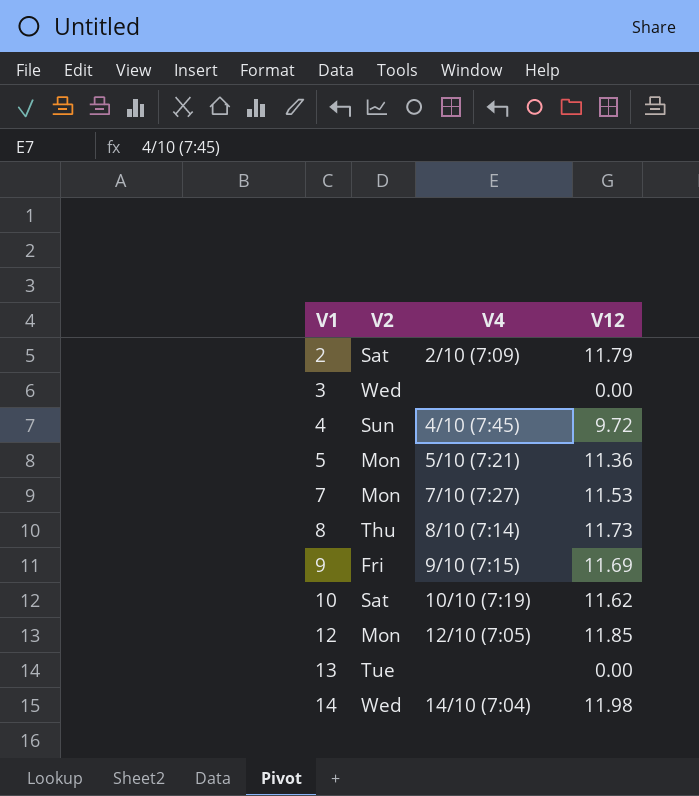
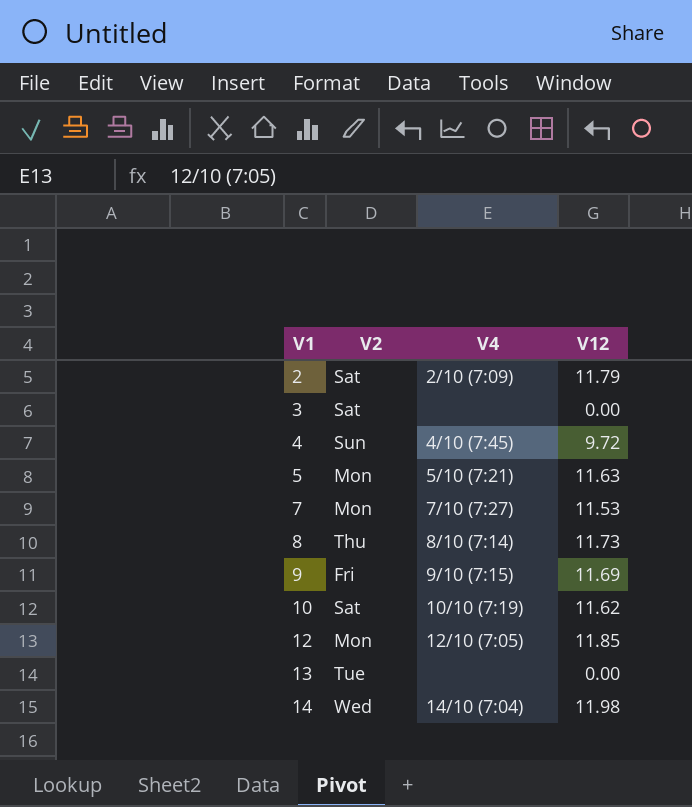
3 | V2: Wed -> Sat
5 | V12: 11.36 -> 11.63

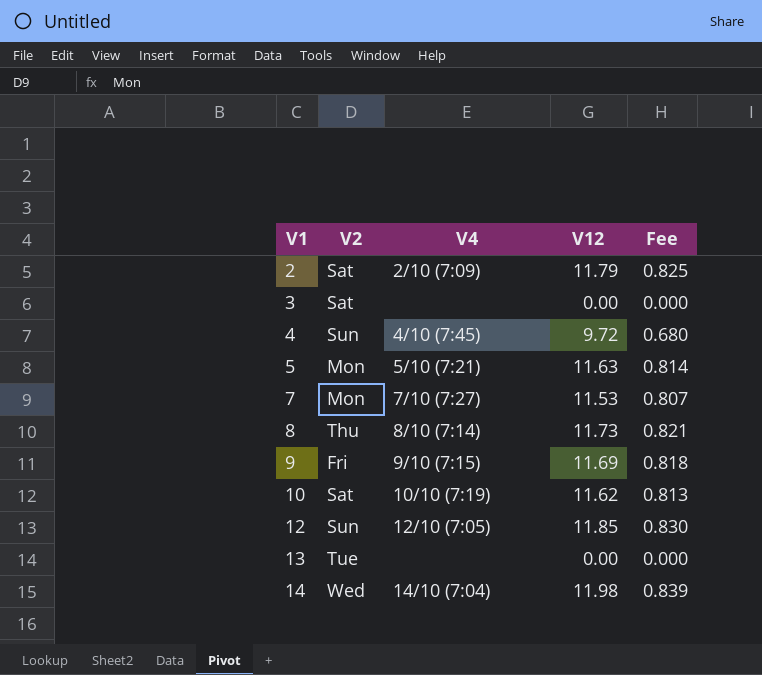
column Fee | formula: none -> [V12] * 0.07
12 | V2: Mon -> Sun

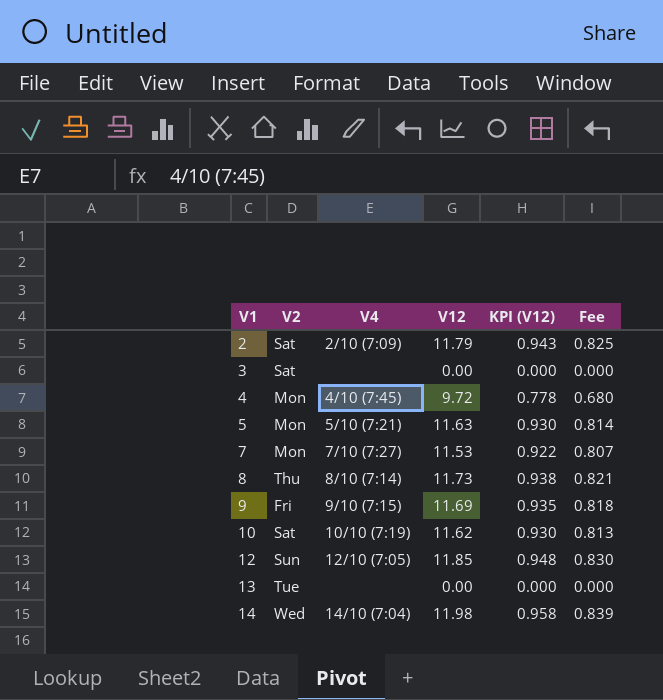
column KPI (V12) | formula: none -> [V12] * 0.08
4 | V2: Sun -> Mon

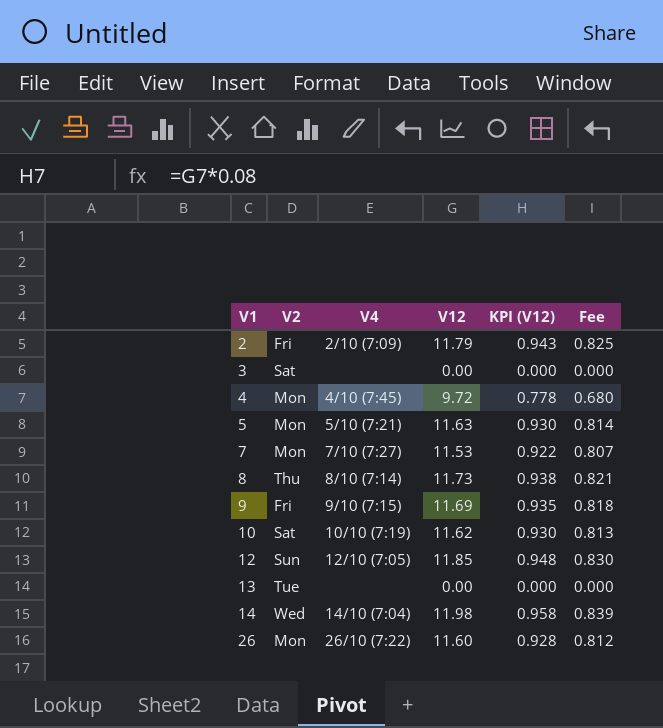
2 | V2: Sat -> Fri
row 26: none -> Mon | 26/10 (7:22) | 11.60 | 0.928 | 0.812

